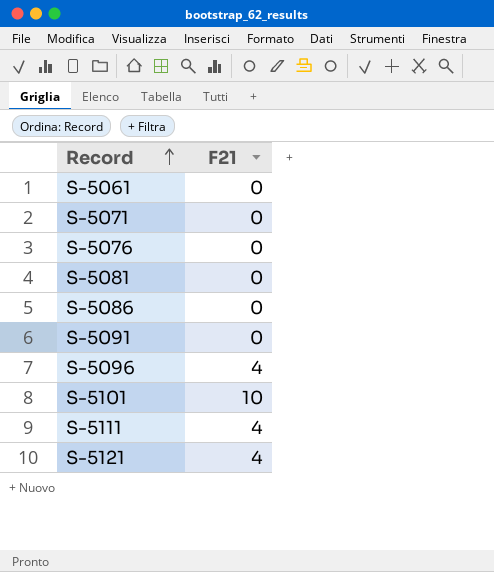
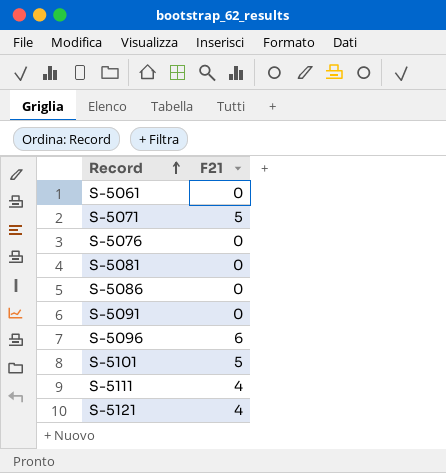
S-5071 | F21: 0 -> 5
S-5096 | F21: 4 -> 6
S-5101 | F21: 10 -> 5

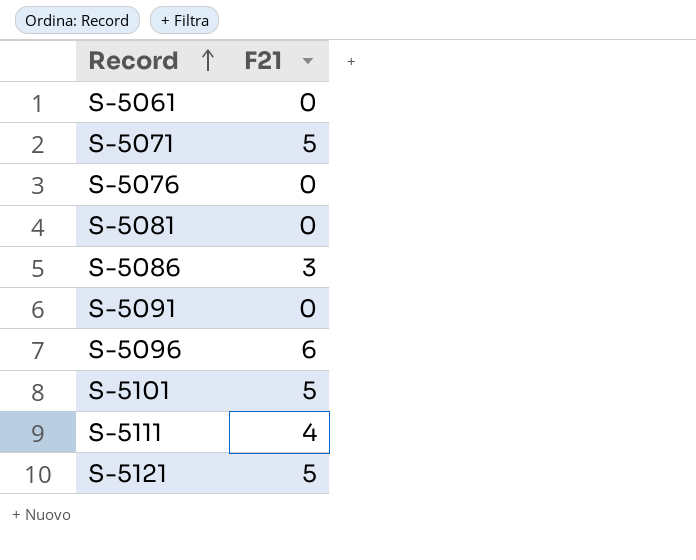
S-5086 | F21: 0 -> 3
S-5121 | F21: 4 -> 5

